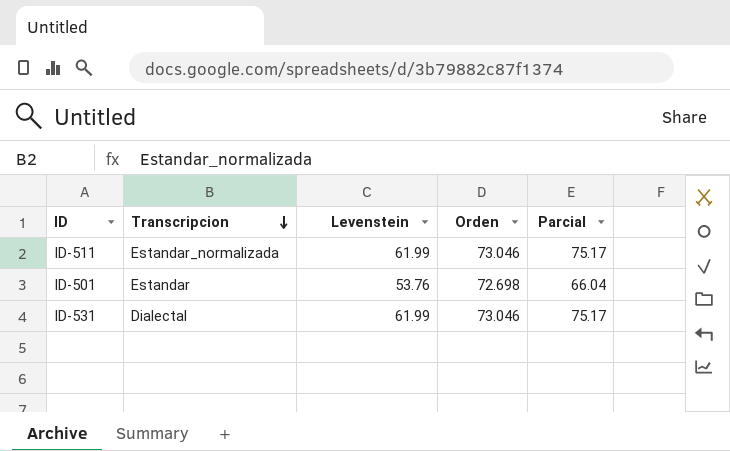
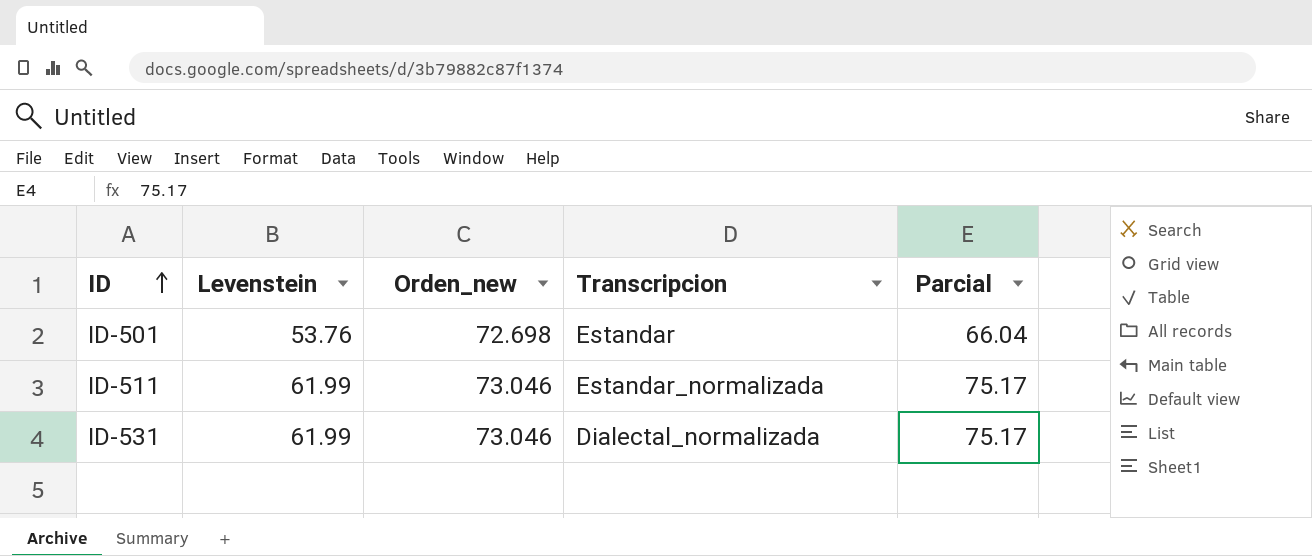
row order: Transcripcion descending -> ID ascending
column name: Orden -> Orden_new
column Transcripcion | position: 2 -> 4
ID-531 | Transcripcion: Dialectal -> Dialectal_normalizada

